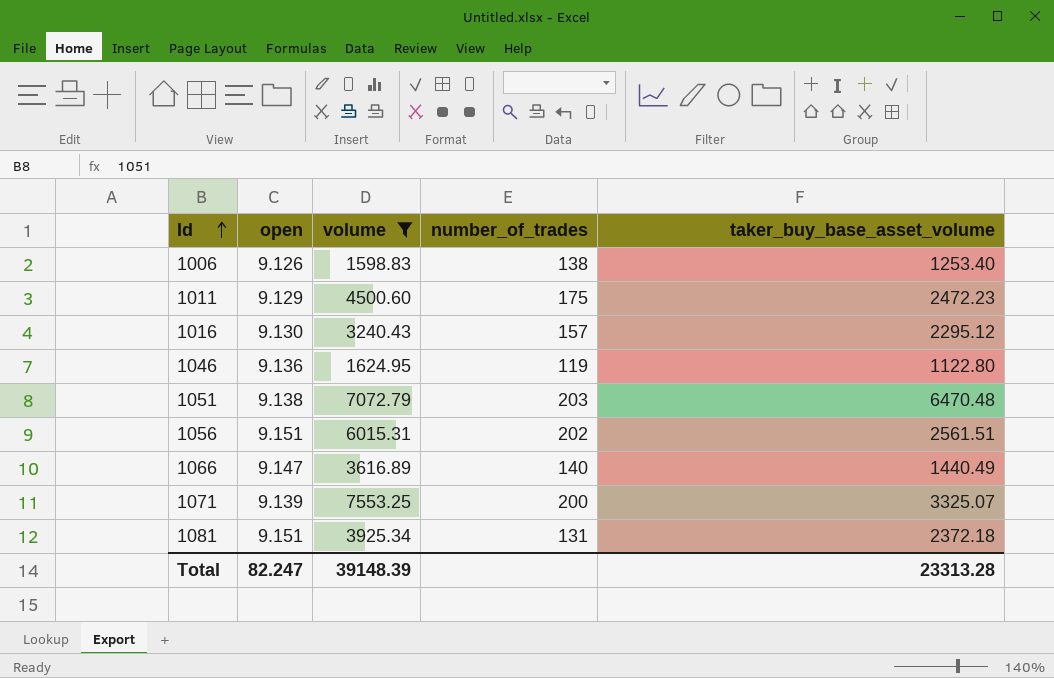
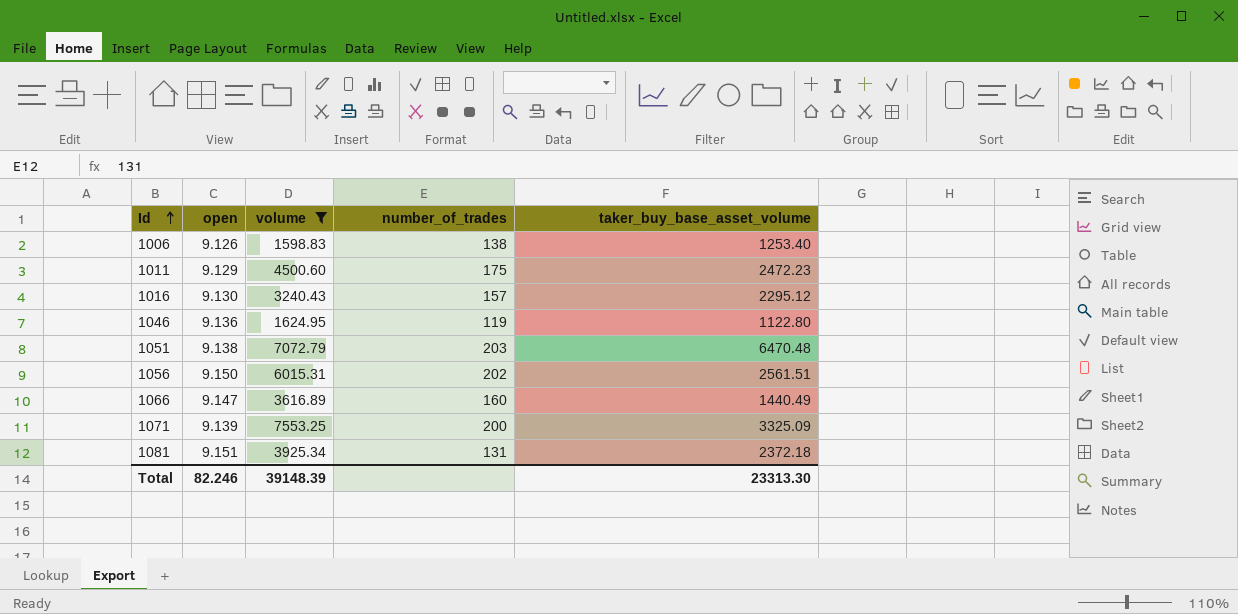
1056 | open: 9.151 -> 9.150
1066 | number_of_trades: 140 -> 160
1071 | taker_buy_base_asset_volume: 3325.07 -> 3325.09
Total | open: 82.247 -> 82.246
Total | taker_buy_base_asset_volume: 23313.28 -> 23313.30

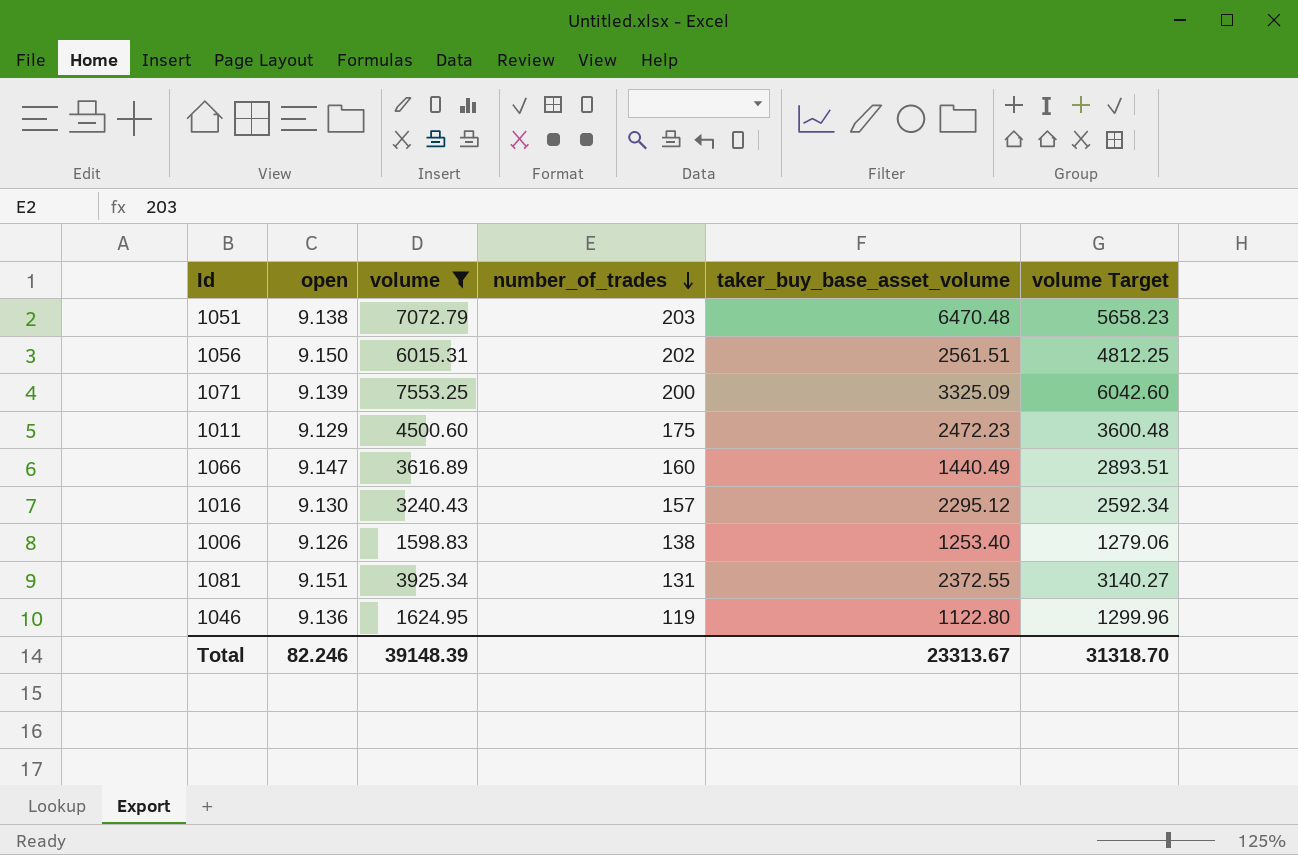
row order: Id ascending -> number_of_trades descending
column volume Target | formula: none -> [volume] * 0.8
1081 | taker_buy_base_asset_volume: 2372.18 -> 2372.55
Total | taker_buy_base_asset_volume: 23313.30 -> 23313.67

